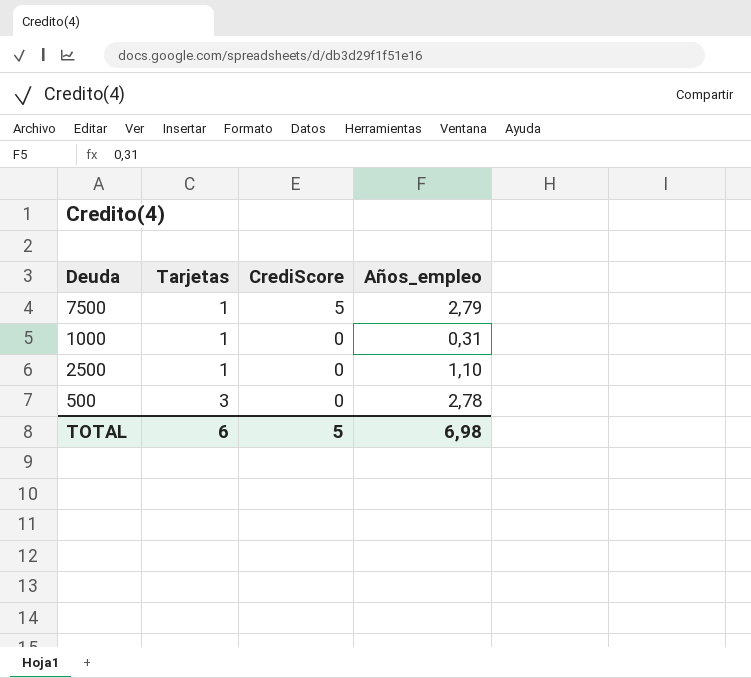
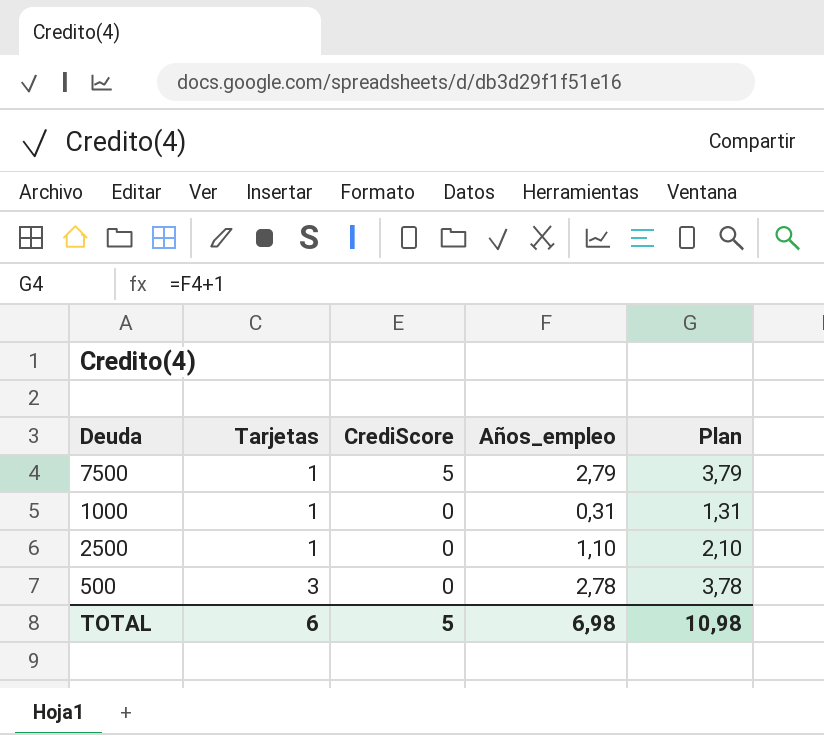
column Plan | formula: none -> [Años_empleo] + 1

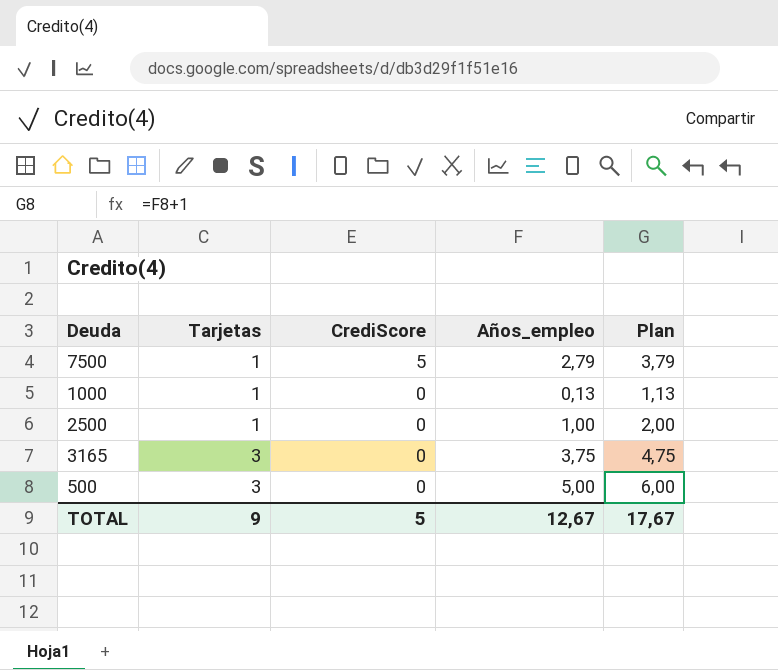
1000 | Años_empleo: 0,31 -> 0,13
1000 | Plan: 1,31 -> 1,13
2500 | Años_empleo: 1,10 -> 1,00
2500 | Plan: 2,10 -> 2,00
row 3165: none -> 3 | 0 | 3,75 | 4,75
500 | Años_empleo: 2,78 -> 5,00
500 | Plan: 3,78 -> 6,00
TOTAL | Tarjetas: 6 -> 9
TOTAL | Años_empleo: 6,98 -> 12,67
TOTAL | Plan: 10,98 -> 17,67

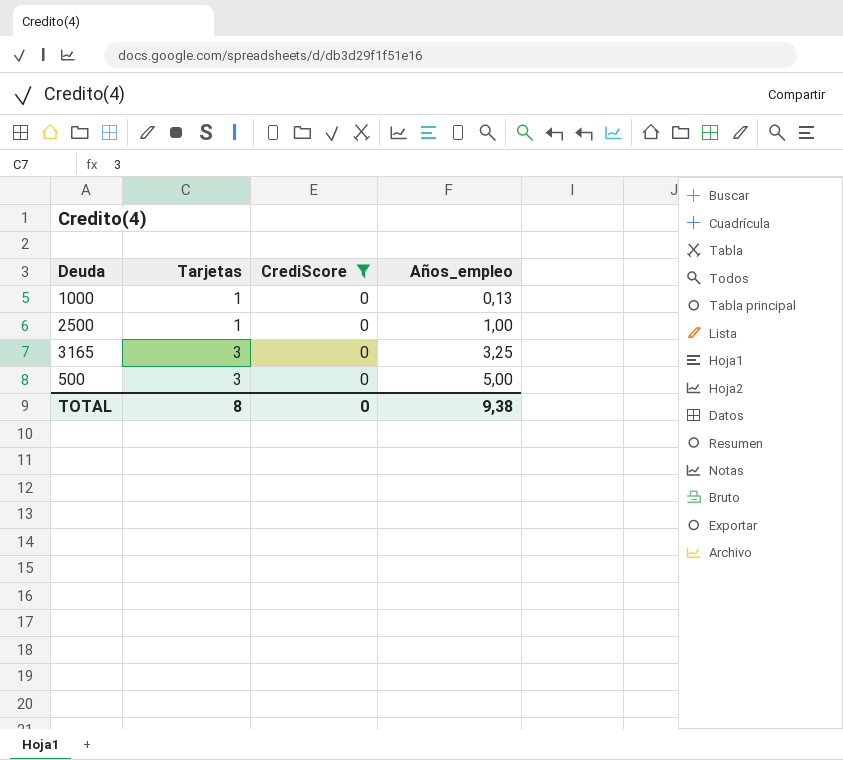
filter: none -> CrediScore = 0
column Plan | formula: [Años_empleo] + 1 -> none
3165 | Años_empleo: 3,75 -> 3,25
TOTAL | Tarjetas: 9 -> 8
TOTAL | CrediScore: 5 -> 0
TOTAL | Años_empleo: 12,67 -> 9,38

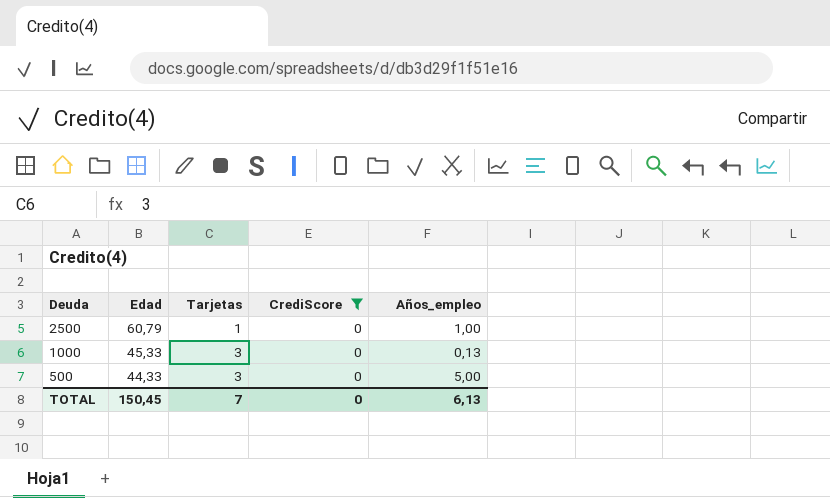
row order: Tarjetas ascending -> Deuda descending
column Edad | position: none -> 2
row 3165: 3 | 0 | 3,25 -> none
1000 | Tarjetas: 1 -> 3
TOTAL | Tarjetas: 8 -> 7
TOTAL | Años_empleo: 9,38 -> 6,13

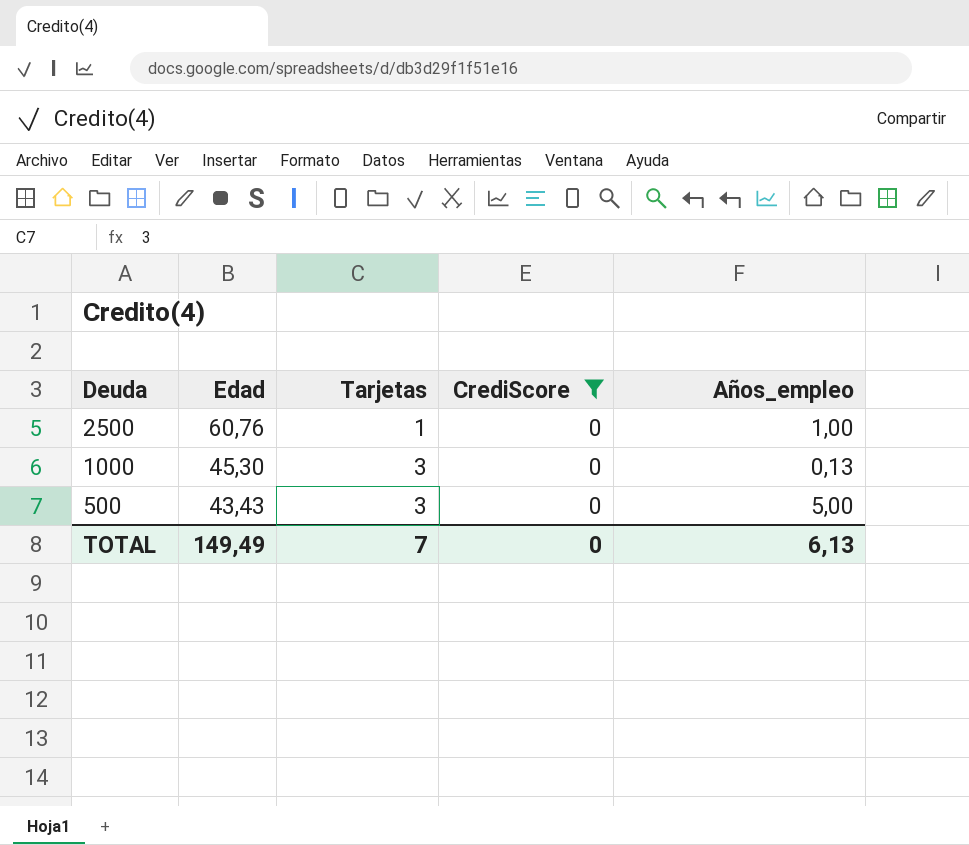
2500 | Edad: 60,79 -> 60,76
1000 | Edad: 45,33 -> 45,30
500 | Edad: 44,33 -> 43,43
TOTAL | Edad: 150,45 -> 149,49

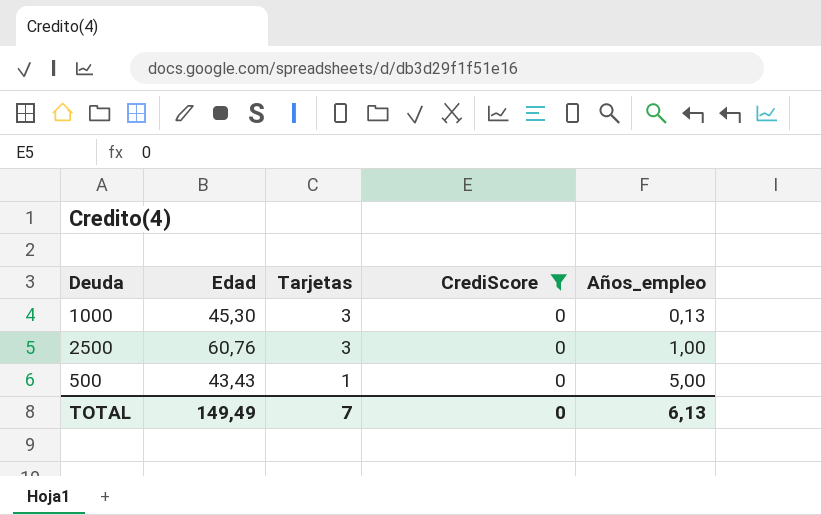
row order: Deuda descending -> Tarjetas descending
2500 | Tarjetas: 1 -> 3
500 | Tarjetas: 3 -> 1

